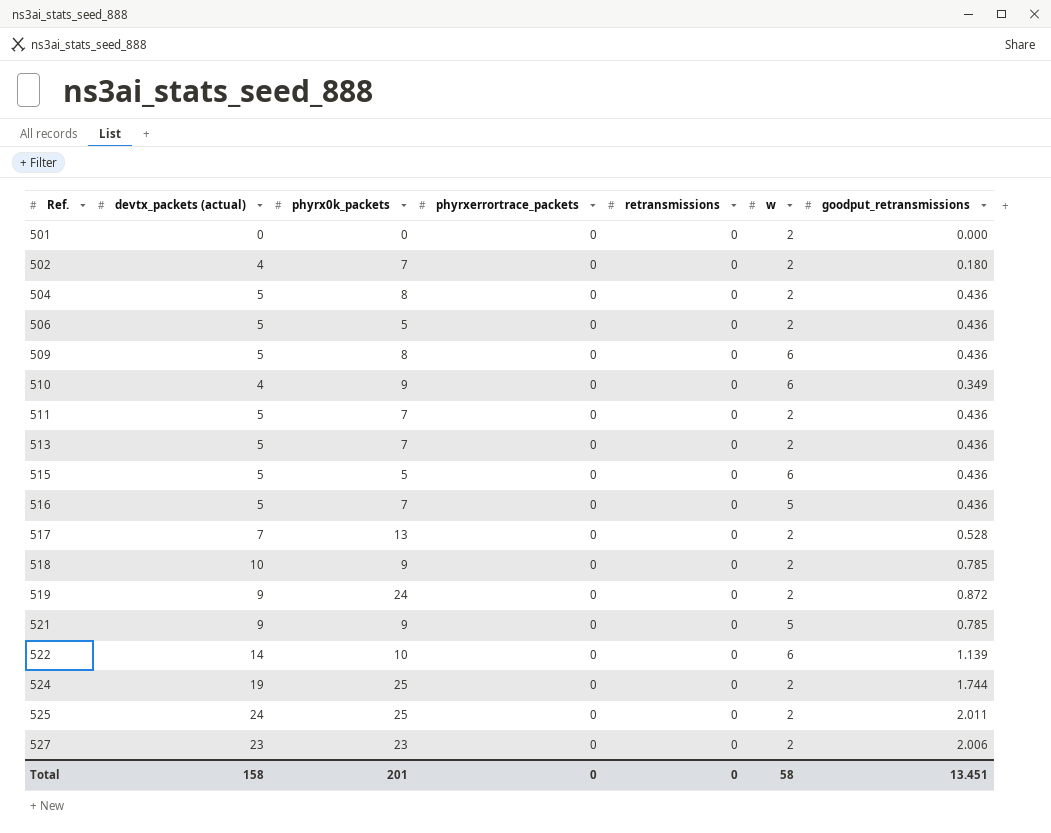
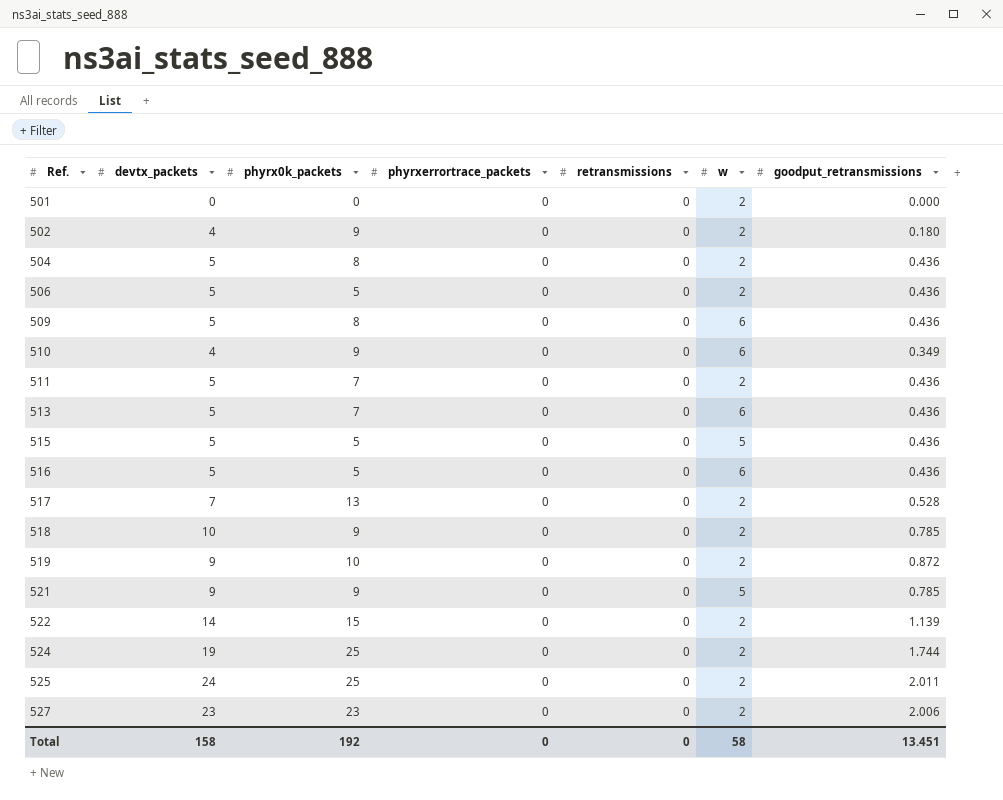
column name: devtx_packets (actual) -> devtx_packets
502 | phyrx0k_packets: 7 -> 9
513 | w: 2 -> 6
515 | w: 6 -> 5
516 | phyrx0k_packets: 7 -> 5
516 | w: 5 -> 6
519 | phyrx0k_packets: 24 -> 10
522 | phyrx0k_packets: 10 -> 15
522 | w: 6 -> 2
Total | phyrx0k_packets: 201 -> 192

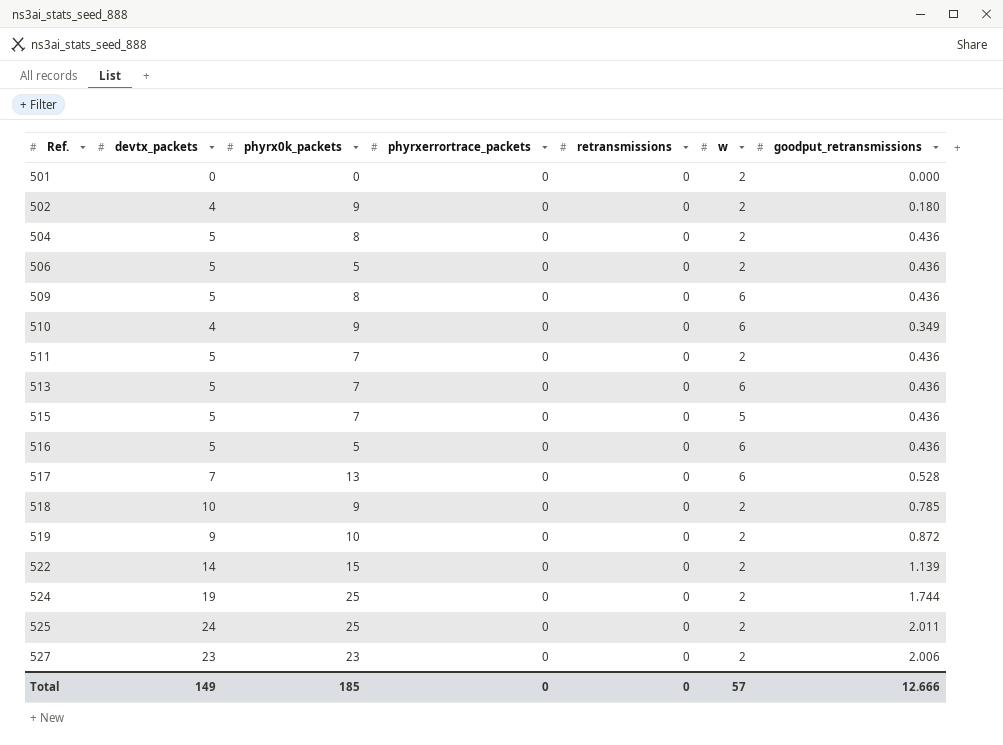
row 521: 9 | 9 | 0 | 0 | 5 | 0.785 -> none
515 | phyrx0k_packets: 5 -> 7
517 | w: 2 -> 6
Total | devtx_packets: 158 -> 149
Total | phyrx0k_packets: 192 -> 185
Total | w: 58 -> 57
Total | goodput_retransmissions: 13.451 -> 12.666

